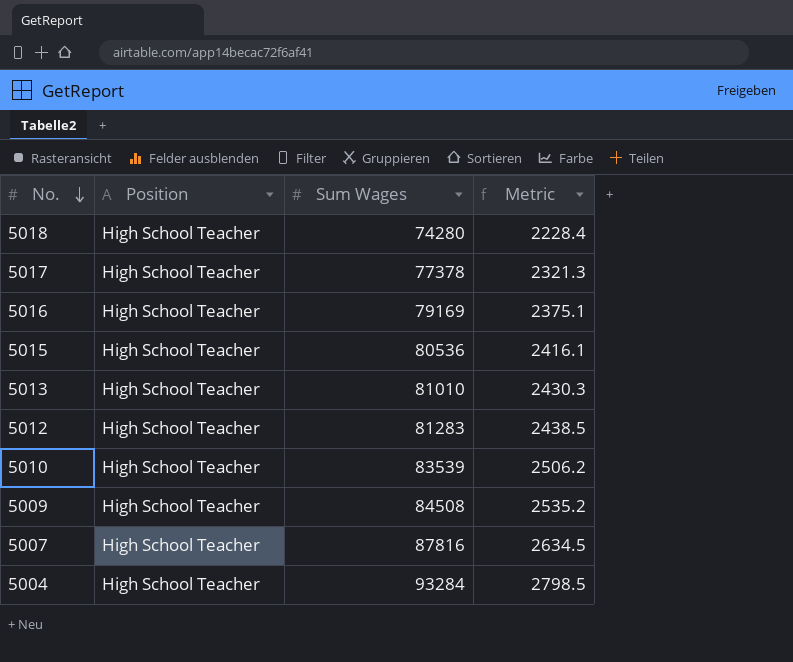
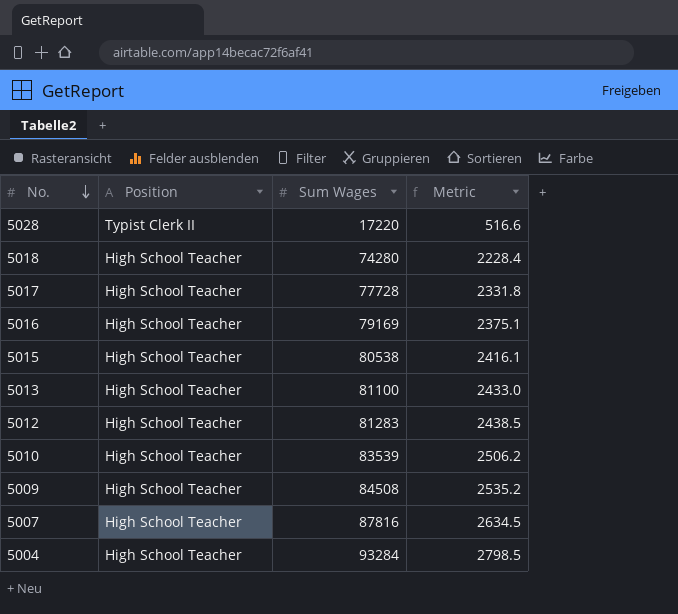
row 5028: none -> Typist Clerk II | 17220 | 516.6
5017 | Sum Wages: 77378 -> 77728
5017 | Metric: 2321.3 -> 2331.8
5015 | Sum Wages: 80536 -> 80538
5013 | Sum Wages: 81010 -> 81100
5013 | Metric: 2430.3 -> 2433.0

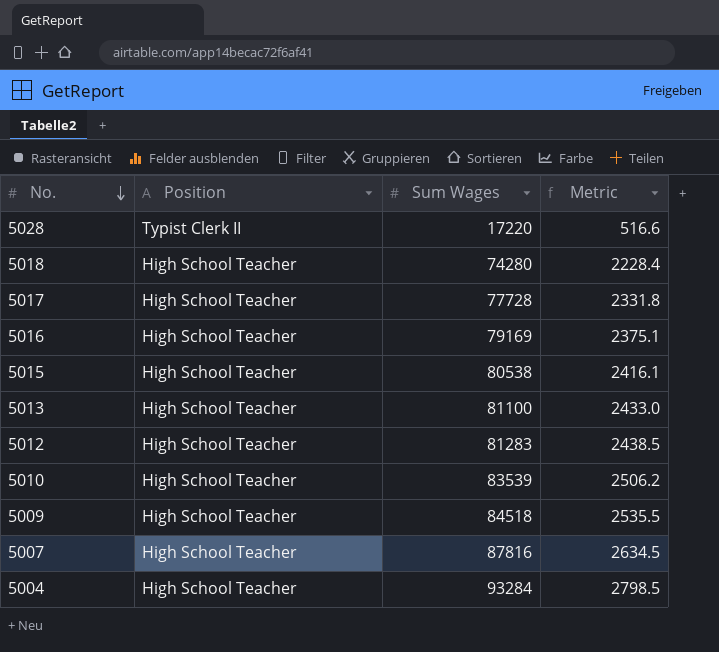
5009 | Sum Wages: 84508 -> 84518
5009 | Metric: 2535.2 -> 2535.5

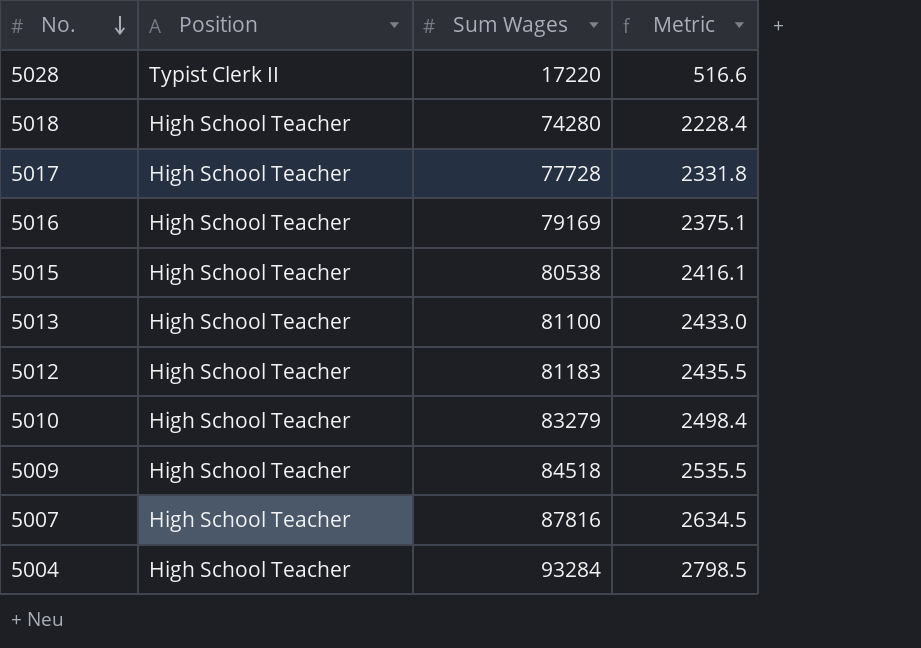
5012 | Sum Wages: 81283 -> 81183
5012 | Metric: 2438.5 -> 2435.5
5010 | Sum Wages: 83539 -> 83279
5010 | Metric: 2506.2 -> 2498.4

